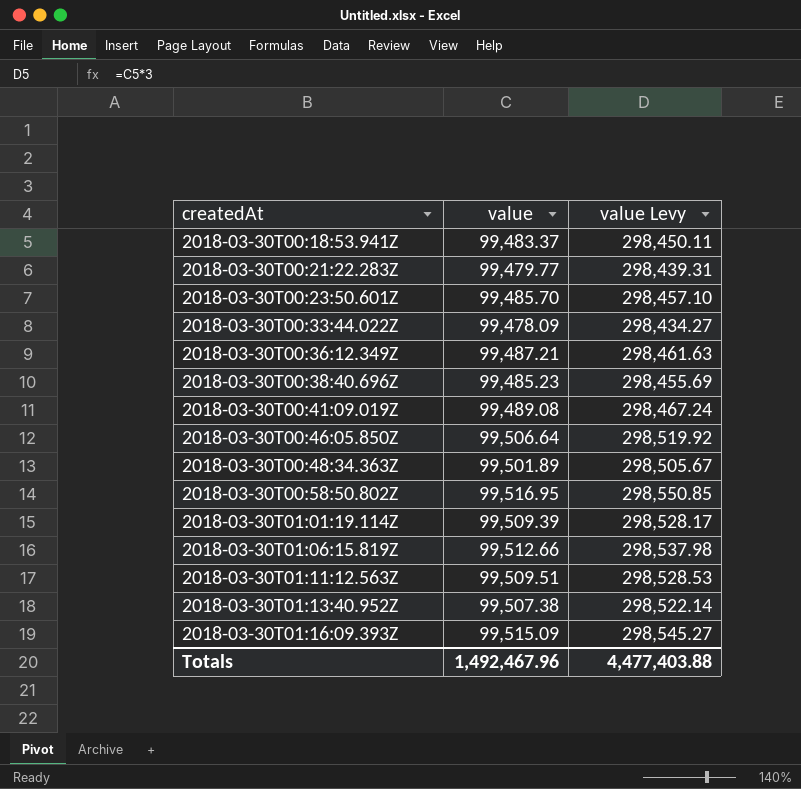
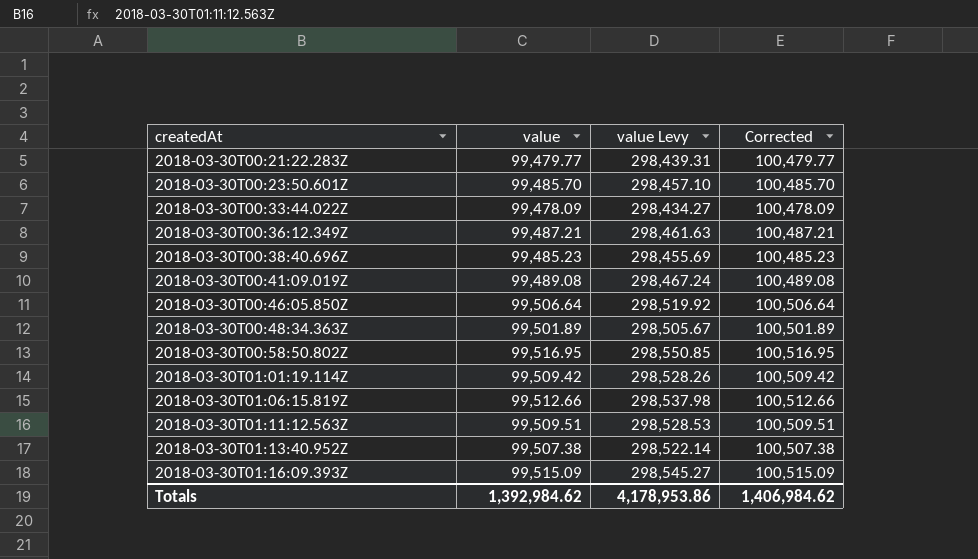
column Corrected | formula: none -> [value] + 1000
row 2018-03-30T00:18:53.941Z: 99,483.37 | 298,450.11 -> none
2018-03-30T01:01:19.114Z | value: 99,509.39 -> 99,509.42
2018-03-30T01:01:19.114Z | value Levy: 298,528.17 -> 298,528.26
Totals | value: 1,492,467.96 -> 1,392,984.62
Totals | value Levy: 4,477,403.88 -> 4,178,953.86

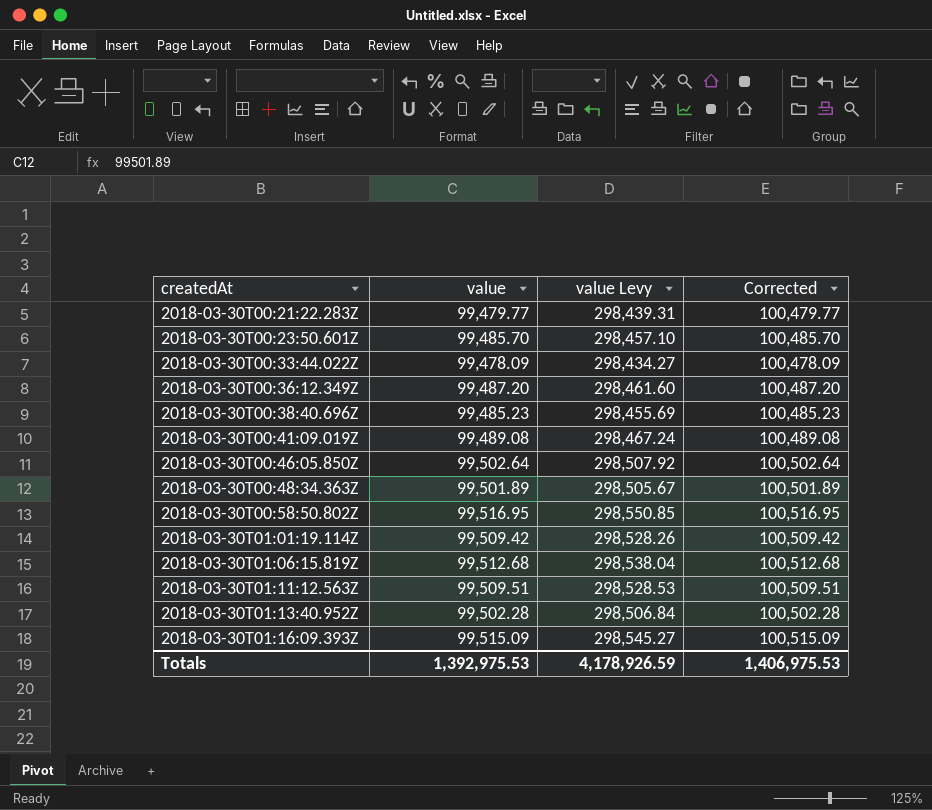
2018-03-30T00:36:12.349Z | value: 99,487.21 -> 99,487.20
2018-03-30T00:36:12.349Z | value Levy: 298,461.63 -> 298,461.60
2018-03-30T00:36:12.349Z | Corrected: 100,487.21 -> 100,487.20
2018-03-30T00:46:05.850Z | value: 99,506.64 -> 99,502.64
2018-03-30T00:46:05.850Z | value Levy: 298,519.92 -> 298,507.92
2018-03-30T00:46:05.850Z | Corrected: 100,506.64 -> 100,502.64
2018-03-30T01:06:15.819Z | value: 99,512.66 -> 99,512.68
2018-03-30T01:06:15.819Z | value Levy: 298,537.98 -> 298,538.04
2018-03-30T01:06:15.819Z | Corrected: 100,512.66 -> 100,512.68
2018-03-30T01:13:40.952Z | value: 99,507.38 -> 99,502.28
2018-03-30T01:13:40.952Z | value Levy: 298,522.14 -> 298,506.84
2018-03-30T01:13:40.952Z | Corrected: 100,507.38 -> 100,502.28
Totals | value: 1,392,984.62 -> 1,392,975.53
Totals | value Levy: 4,178,953.86 -> 4,178,926.59
Totals | Corrected: 1,406,984.62 -> 1,406,975.53

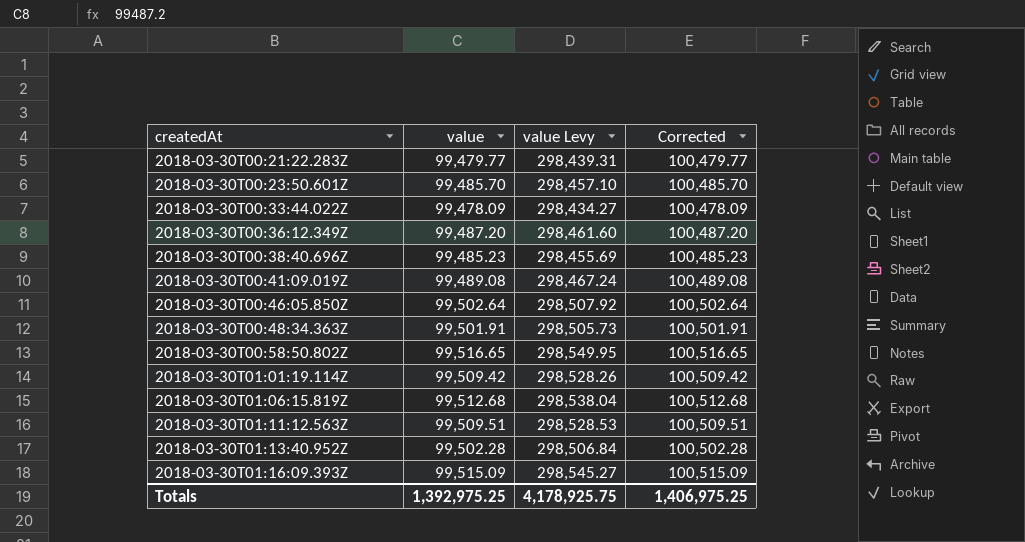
2018-03-30T00:48:34.363Z | value: 99,501.89 -> 99,501.91
2018-03-30T00:48:34.363Z | value Levy: 298,505.67 -> 298,505.73
2018-03-30T00:48:34.363Z | Corrected: 100,501.89 -> 100,501.91
2018-03-30T00:58:50.802Z | value: 99,516.95 -> 99,516.65
2018-03-30T00:58:50.802Z | value Levy: 298,550.85 -> 298,549.95
2018-03-30T00:58:50.802Z | Corrected: 100,516.95 -> 100,516.65
Totals | value: 1,392,975.53 -> 1,392,975.25
Totals | value Levy: 4,178,926.59 -> 4,178,925.75
Totals | Corrected: 1,406,975.53 -> 1,406,975.25

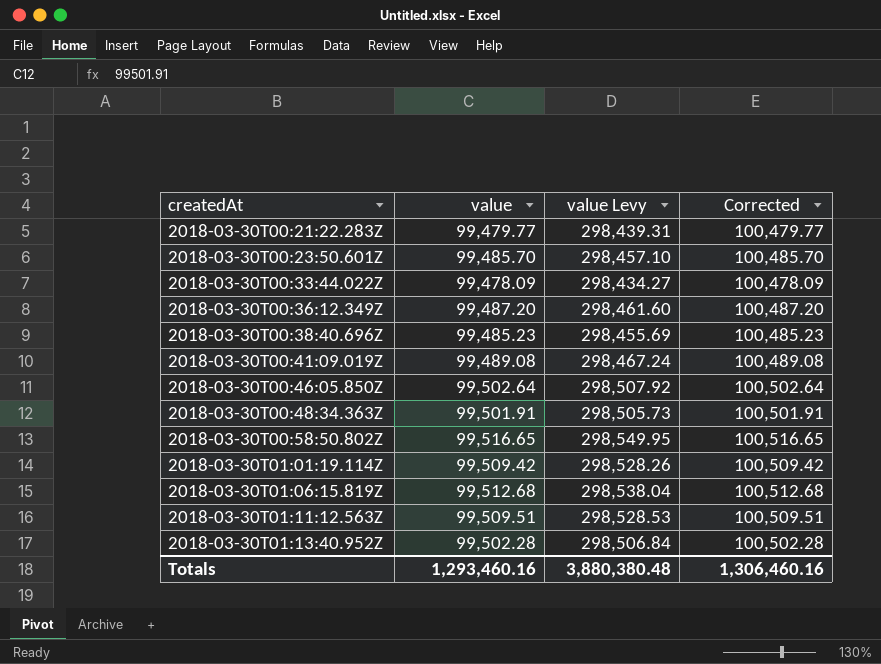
row 2018-03-30T01:16:09.393Z: 99,515.09 | 298,545.27 | 100,515.09 -> none
Totals | value: 1,392,975.25 -> 1,293,460.16
Totals | value Levy: 4,178,925.75 -> 3,880,380.48
Totals | Corrected: 1,406,975.25 -> 1,306,460.16

